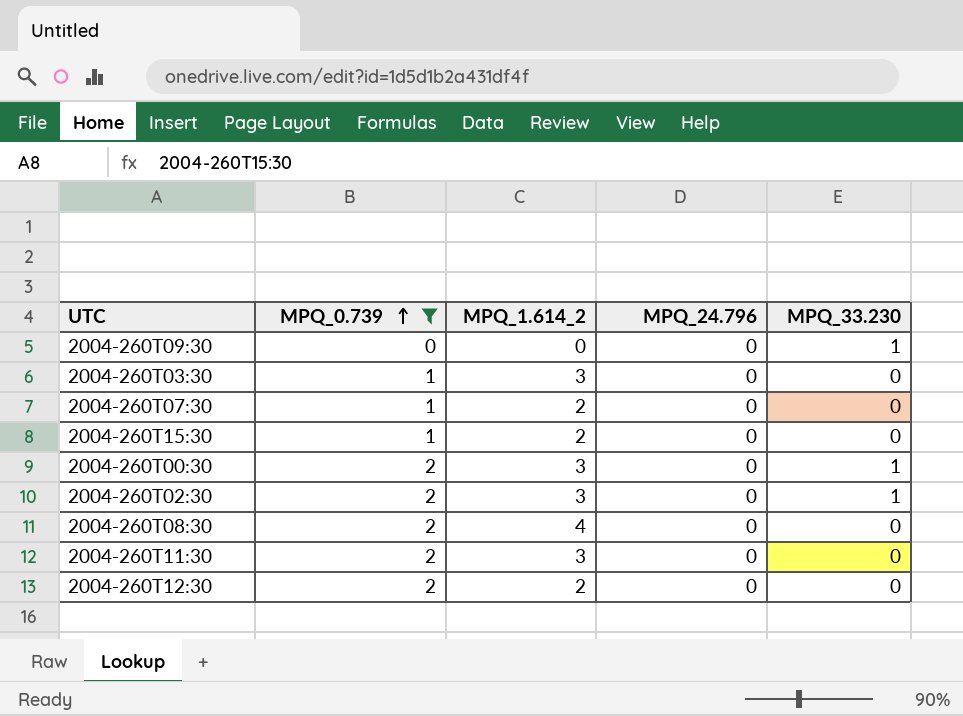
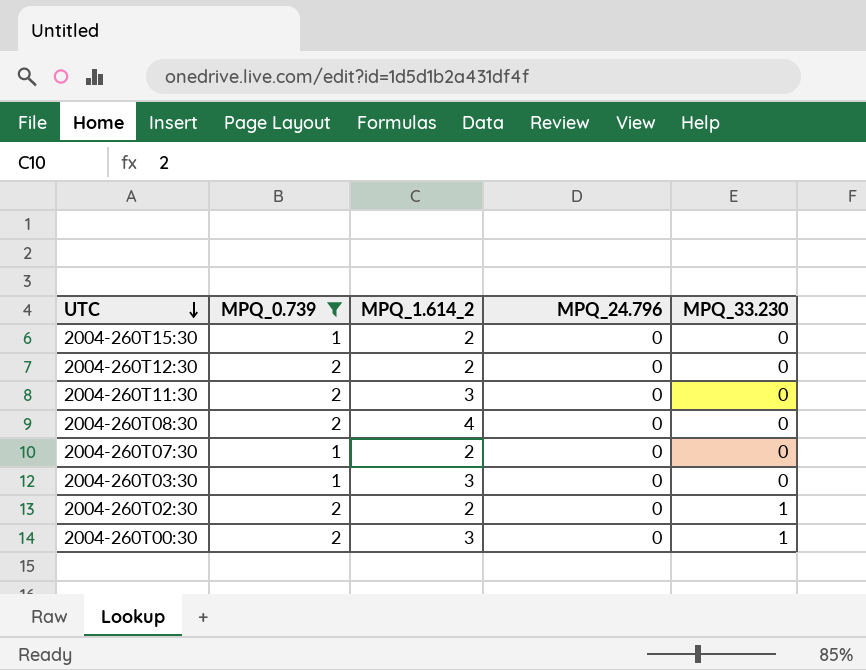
row order: MPQ_0.739 ascending -> UTC descending
row 2004-260T09:30: 0 | 0 | 0 | 1 -> none
2004-260T02:30 | MPQ_1.614_2: 3 -> 2

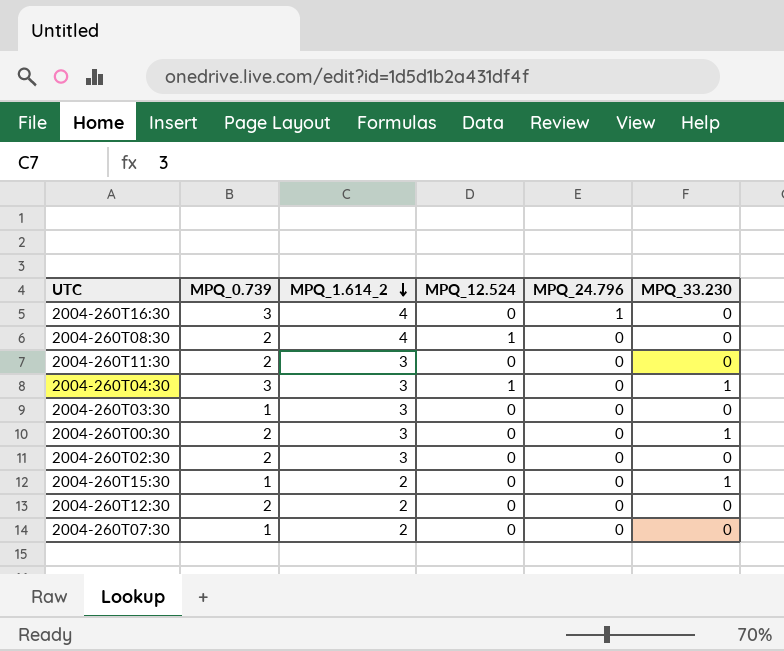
filter: MPQ_0.739 != 3 -> none
row order: UTC descending -> MPQ_1.614_2 descending
column MPQ_12.524 | position: none -> 4
2004-260T02:30 | MPQ_1.614_2: 2 -> 3
2004-260T02:30 | MPQ_33.230: 1 -> 0
2004-260T15:30 | MPQ_33.230: 0 -> 1

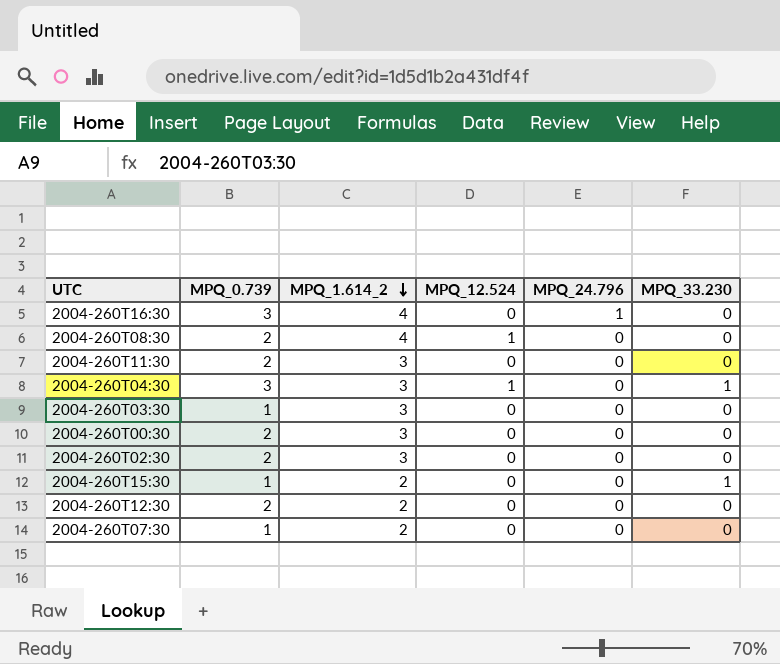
2004-260T00:30 | MPQ_33.230: 1 -> 0

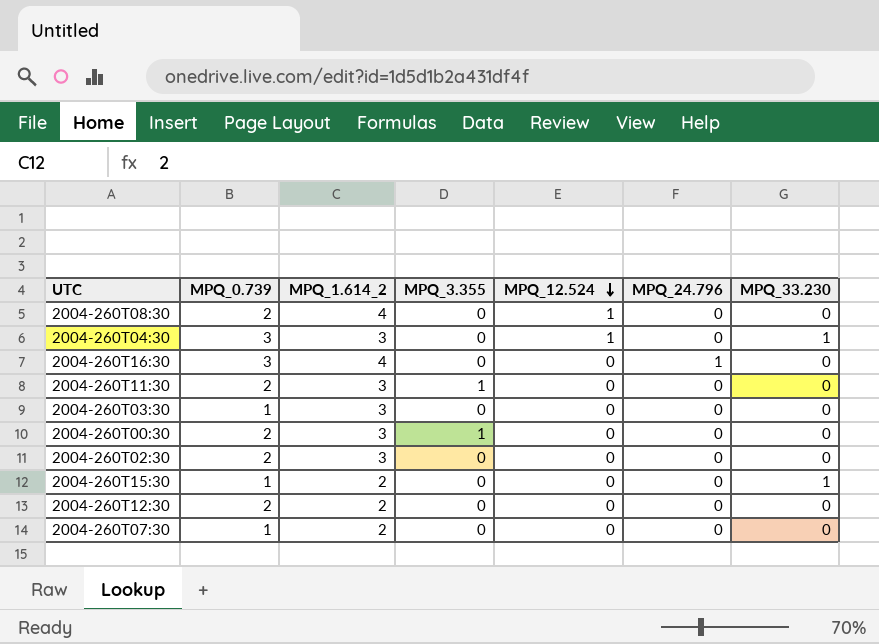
row order: MPQ_1.614_2 descending -> MPQ_12.524 descending
column MPQ_3.355 | position: none -> 4

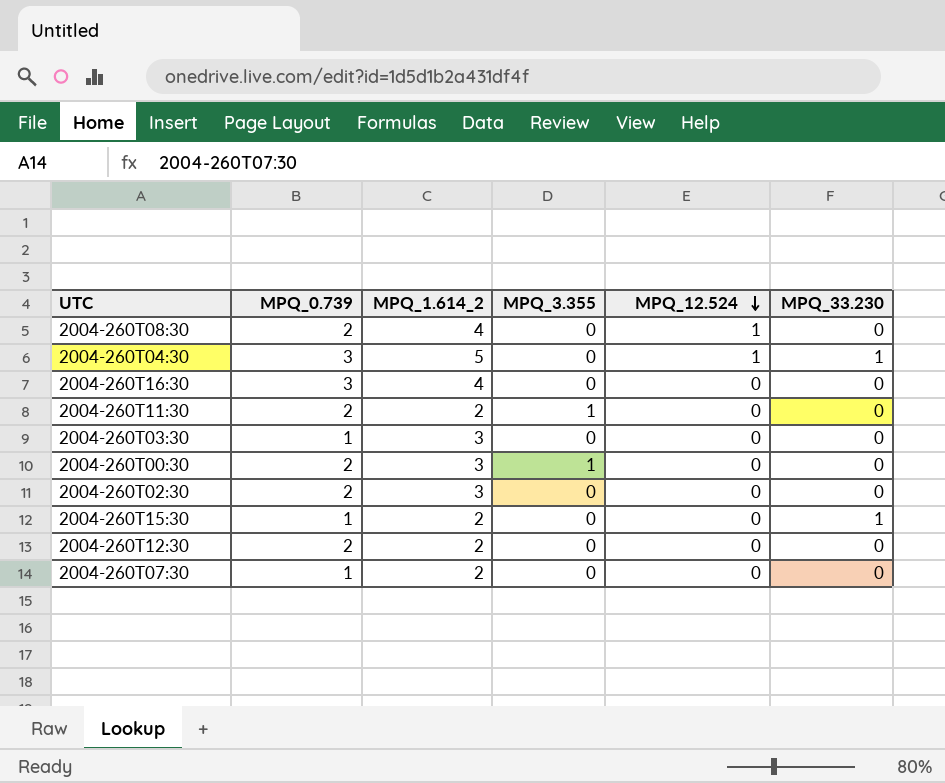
column MPQ_24.796 | position: 6 -> none
2004-260T04:30 | MPQ_1.614_2: 3 -> 5
2004-260T11:30 | MPQ_1.614_2: 3 -> 2

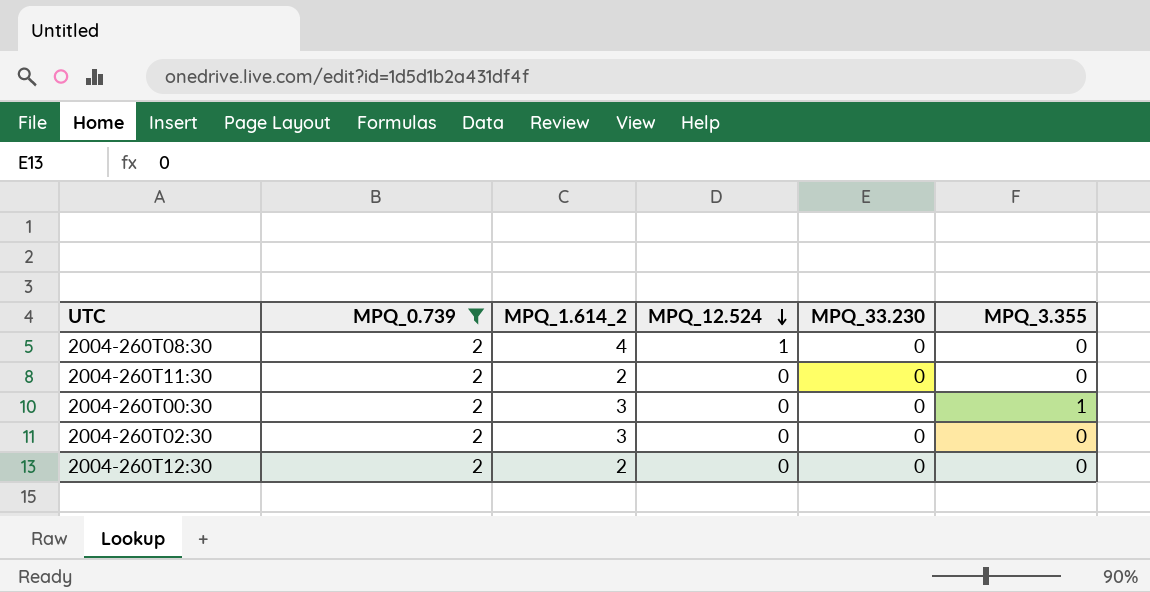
filter: none -> MPQ_0.739 = 2
column MPQ_3.355 | position: 4 -> 6
2004-260T11:30 | MPQ_3.355: 1 -> 0

